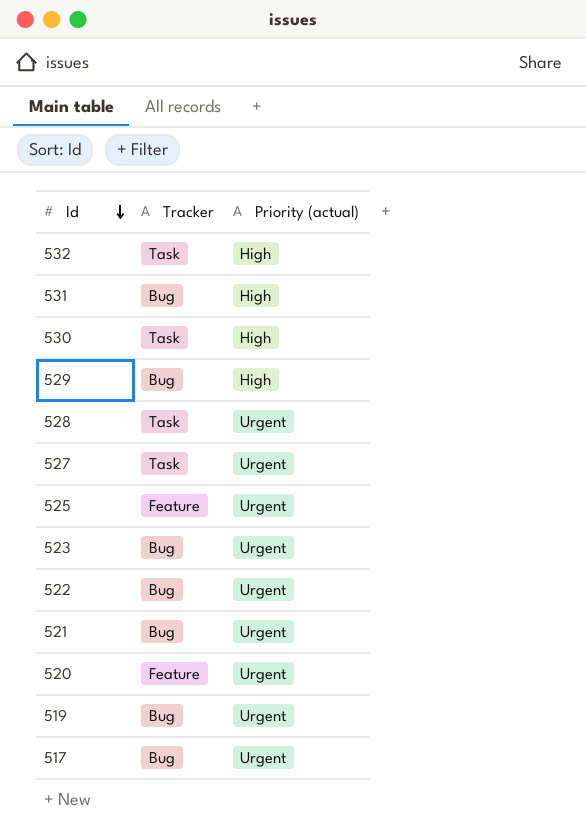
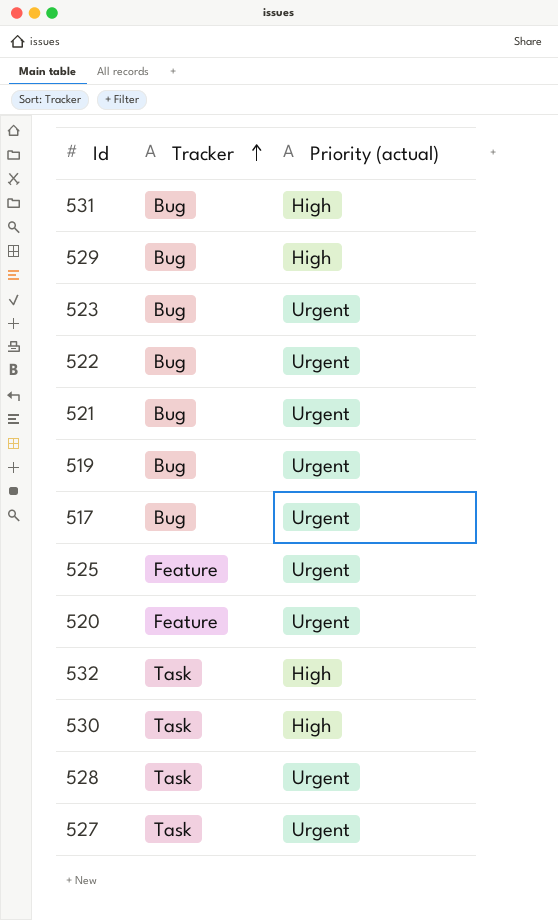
row order: Id descending -> Tracker ascending

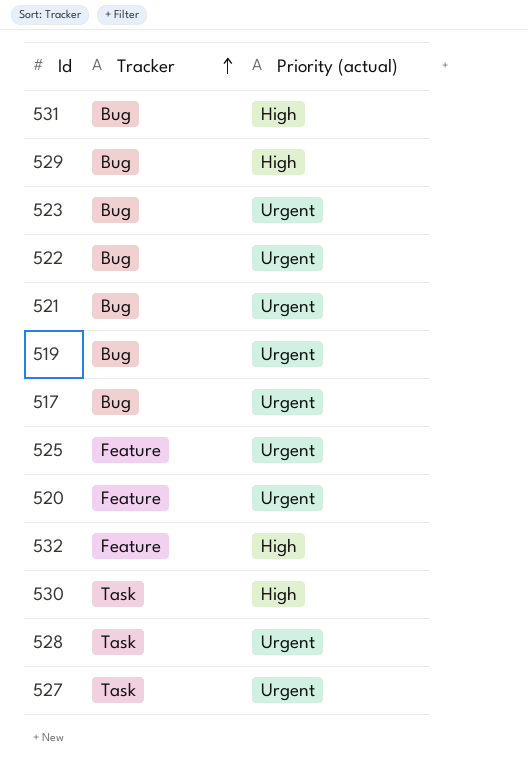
532 | Tracker: Task -> Feature

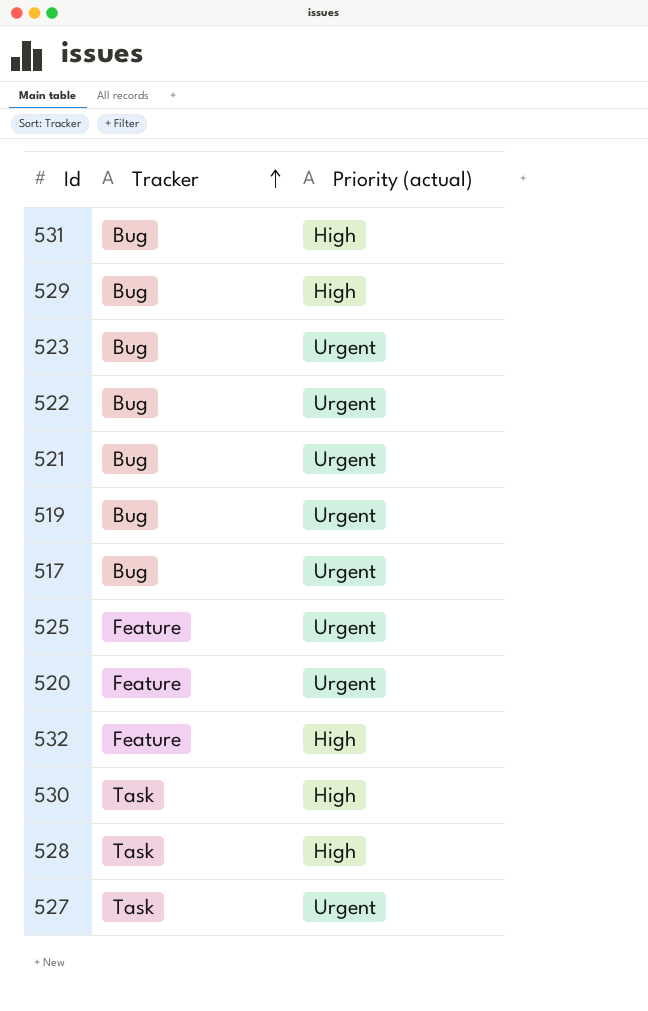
528 | Priority (actual): Urgent -> High

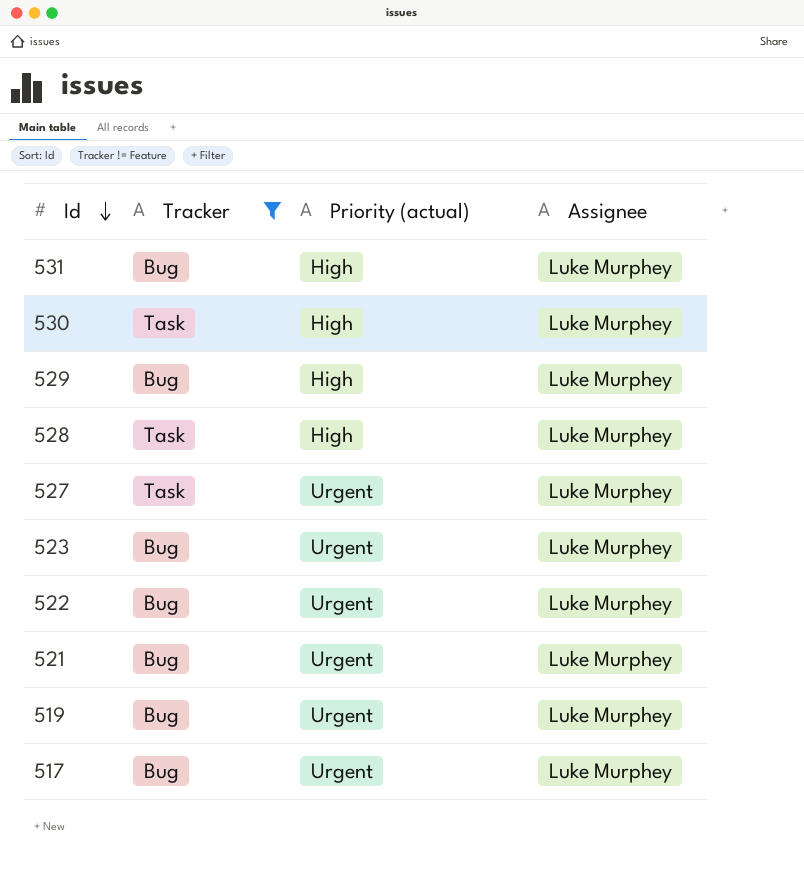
filter: none -> Tracker != Feature
row order: Tracker ascending -> Id descending
column Assignee | position: none -> 4

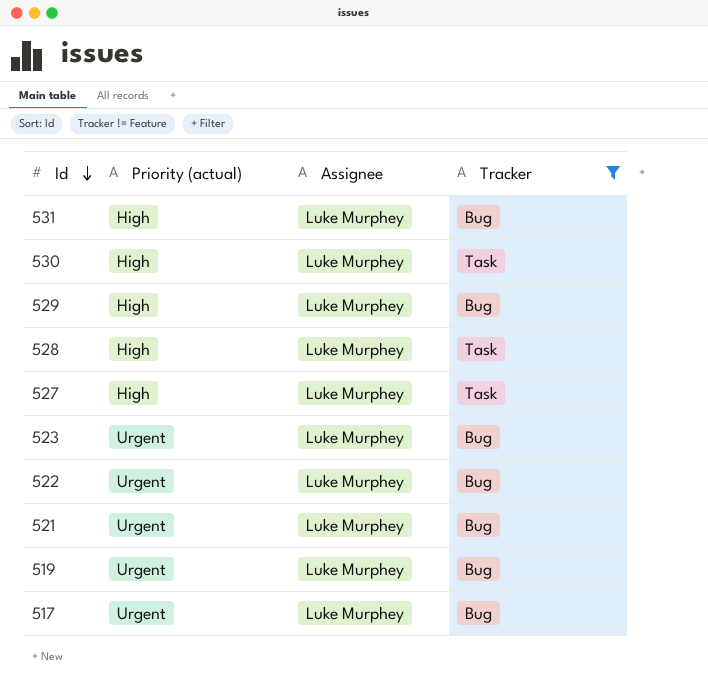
column Tracker | position: 2 -> 4
527 | Priority (actual): Urgent -> High

